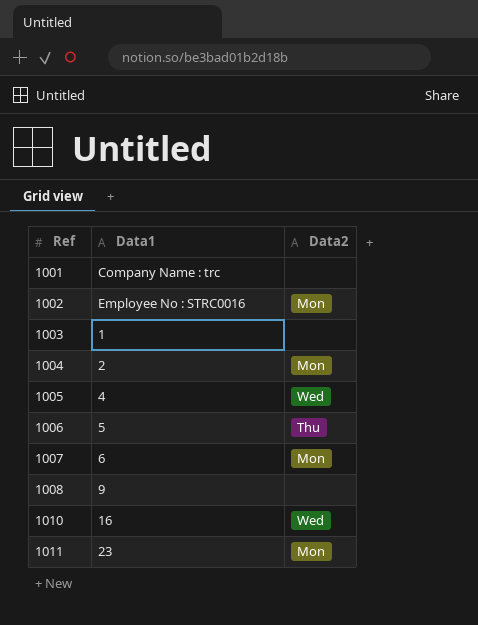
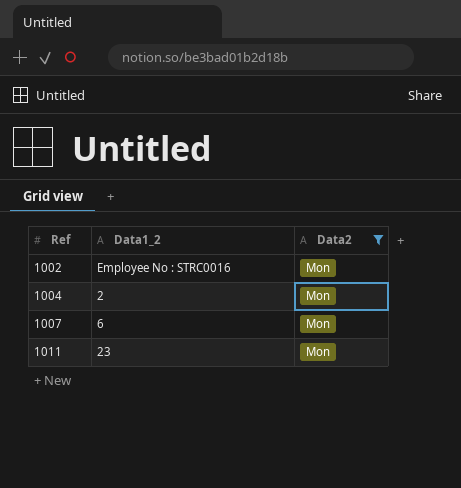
filter: none -> Data2 = Mon
column name: Data1 -> Data1_2

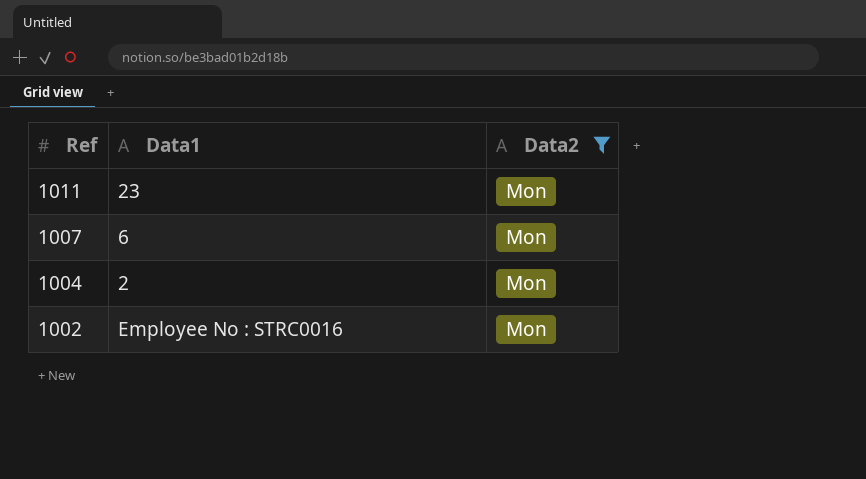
row order: Ref ascending -> Ref descending
column name: Data1_2 -> Data1

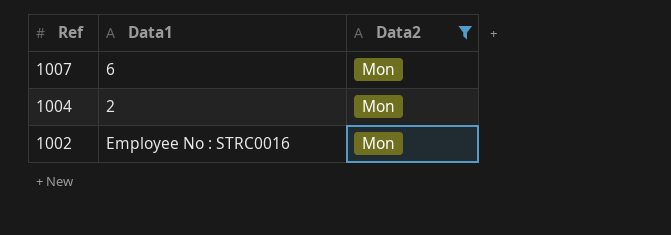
row 1011: 23 | Mon -> none

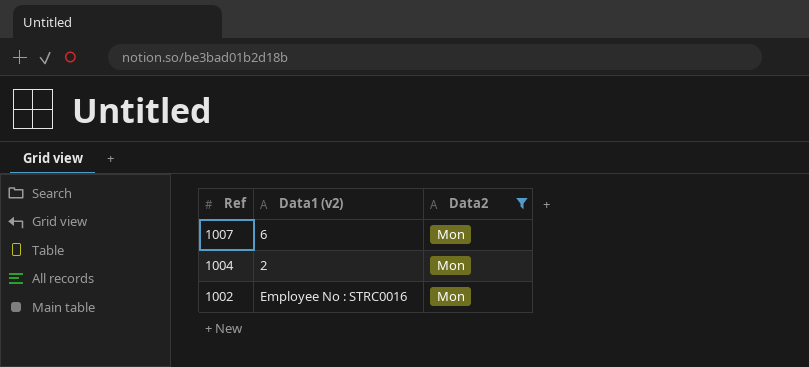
column name: Data1 -> Data1 (v2)

